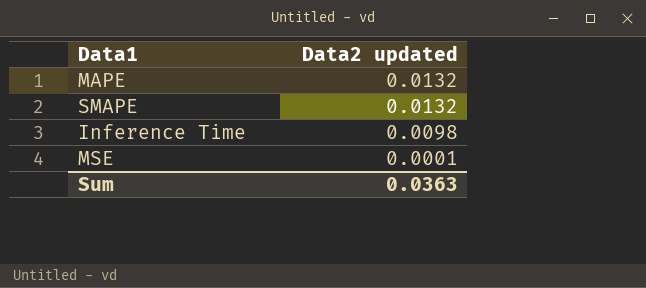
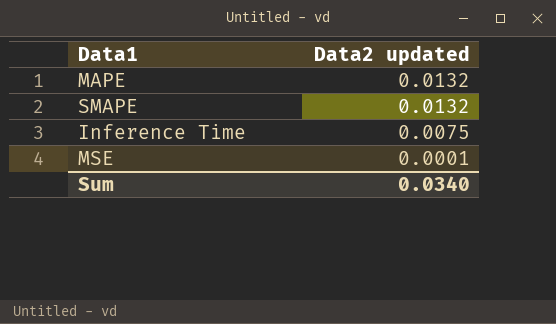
Inference Time | Data2 updated: 0.0098 -> 0.0075
Sum | Data2 updated: 0.0363 -> 0.0340

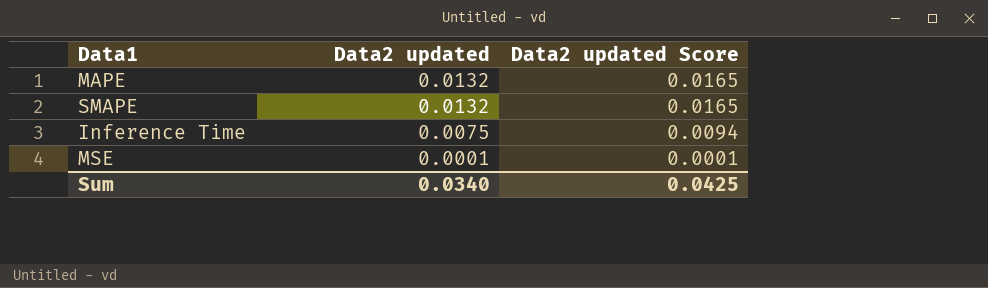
column Data2 updated Score | formula: none -> [Data2 updated] * 1.25

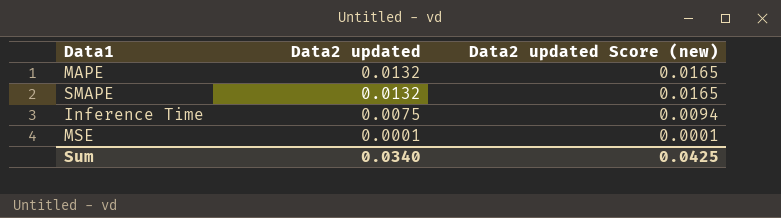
column name: Data2 updated Score -> Data2 updated Score (new)

